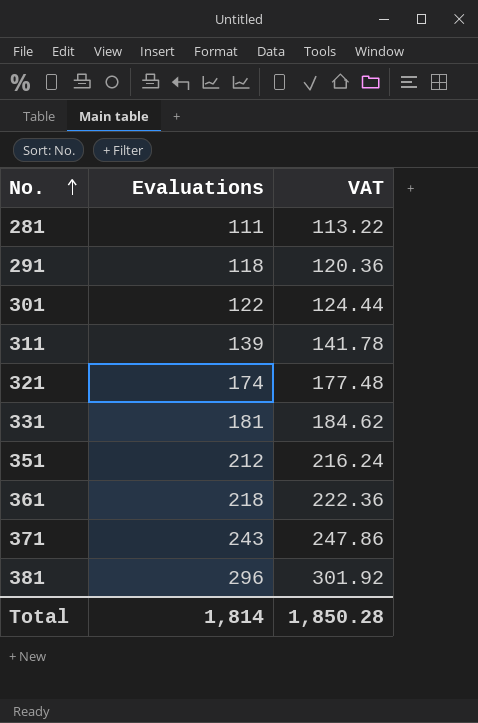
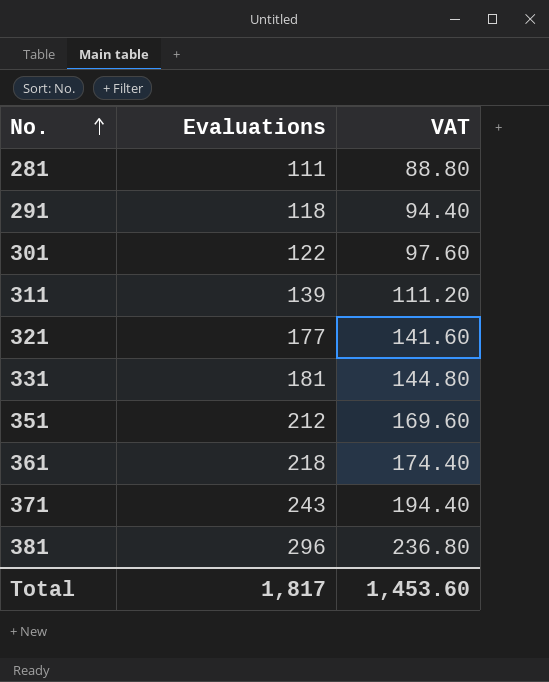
column VAT | formula: [Evaluations] * 1.02 -> [Evaluations] * 0.8
321 | Evaluations: 174 -> 177
Total | Evaluations: 1,814 -> 1,817
Total | VAT: 1,850.28 -> 1,453.60

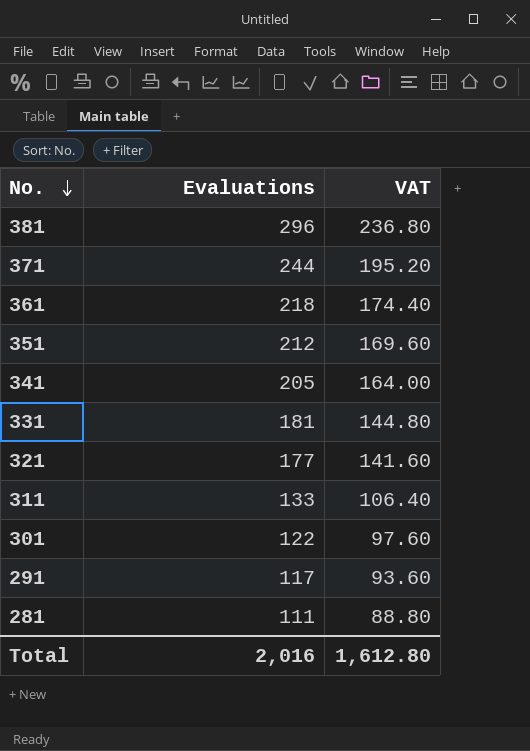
row order: No. ascending -> No. descending
371 | Evaluations: 243 -> 244
371 | VAT: 194.40 -> 195.20
row 341: none -> 205 | 164.00
311 | Evaluations: 139 -> 133
311 | VAT: 111.20 -> 106.40
291 | Evaluations: 118 -> 117
291 | VAT: 94.40 -> 93.60
Total | Evaluations: 1,817 -> 2,016
Total | VAT: 1,453.60 -> 1,612.80

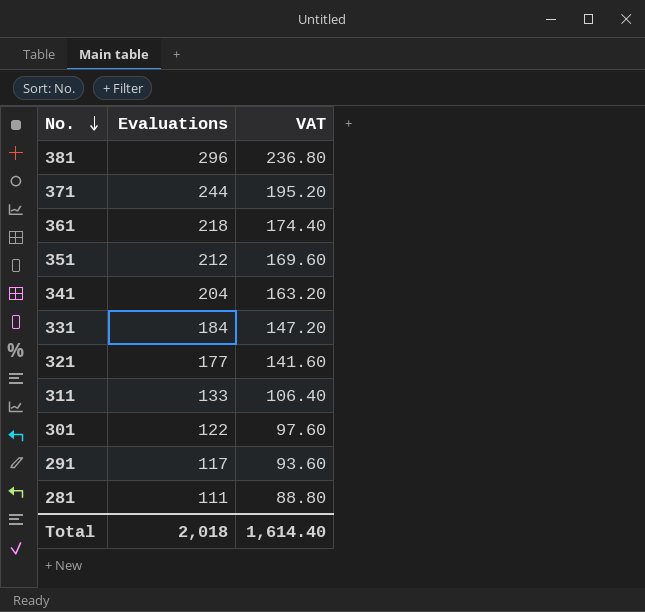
341 | Evaluations: 205 -> 204
341 | VAT: 164.00 -> 163.20
331 | Evaluations: 181 -> 184
331 | VAT: 144.80 -> 147.20
Total | Evaluations: 2,016 -> 2,018
Total | VAT: 1,612.80 -> 1,614.40

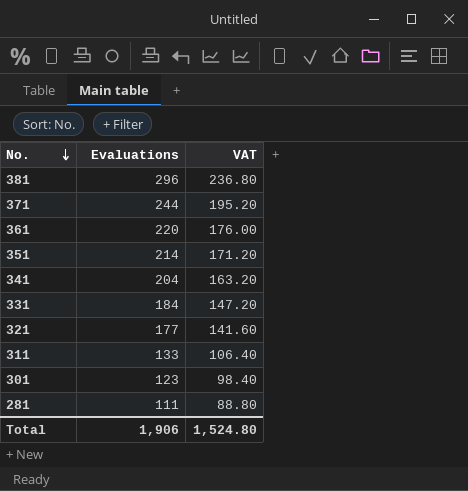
row 291: 117 | 93.60 -> none
361 | Evaluations: 218 -> 220
361 | VAT: 174.40 -> 176.00
351 | Evaluations: 212 -> 214
351 | VAT: 169.60 -> 171.20
301 | Evaluations: 122 -> 123
301 | VAT: 97.60 -> 98.40
Total | Evaluations: 2,018 -> 1,906
Total | VAT: 1,614.40 -> 1,524.80

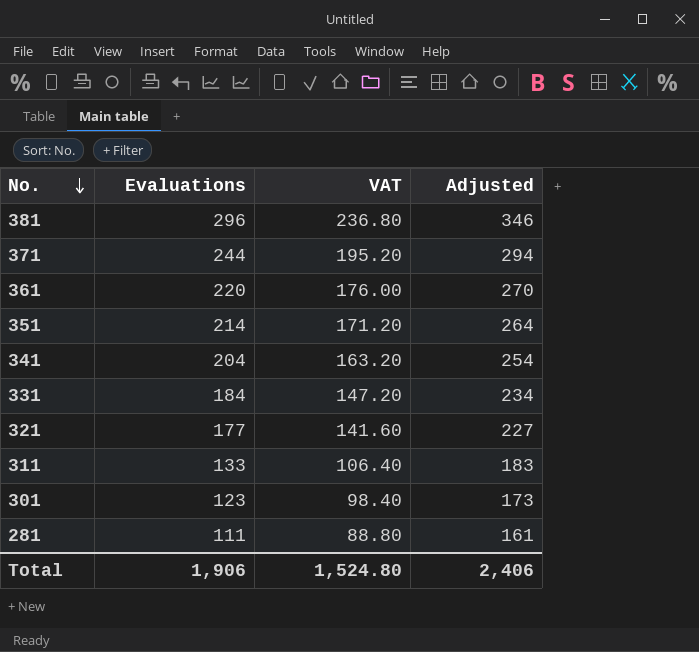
column Adjusted | formula: none -> [Evaluations] + 50

